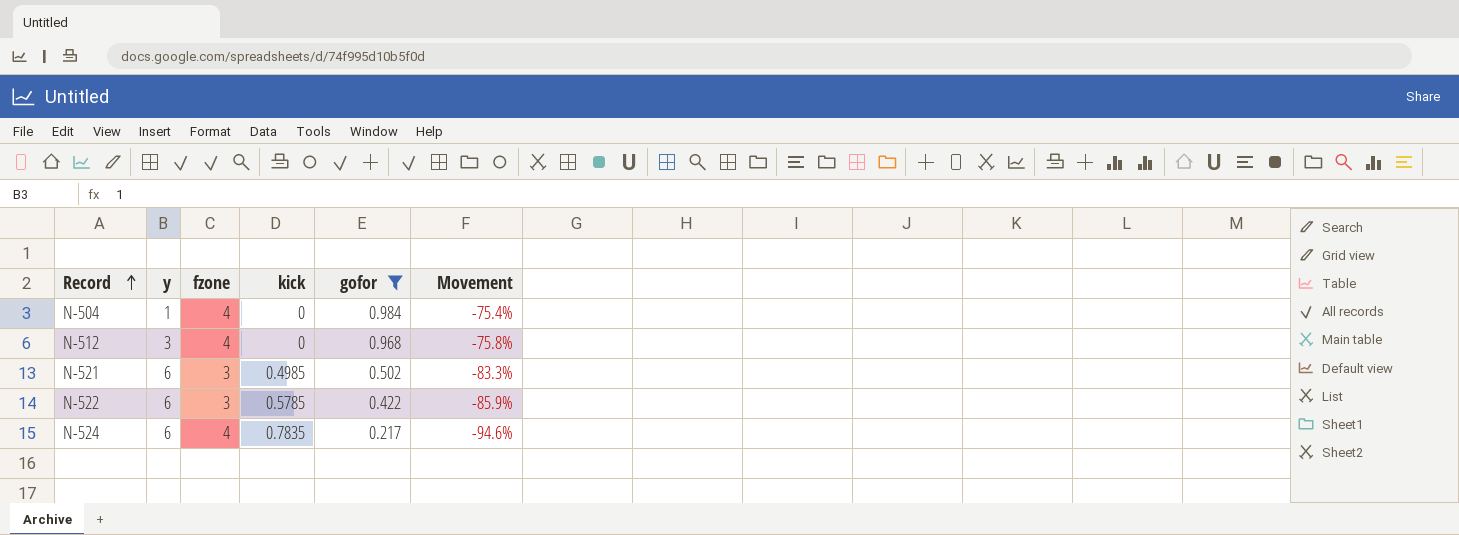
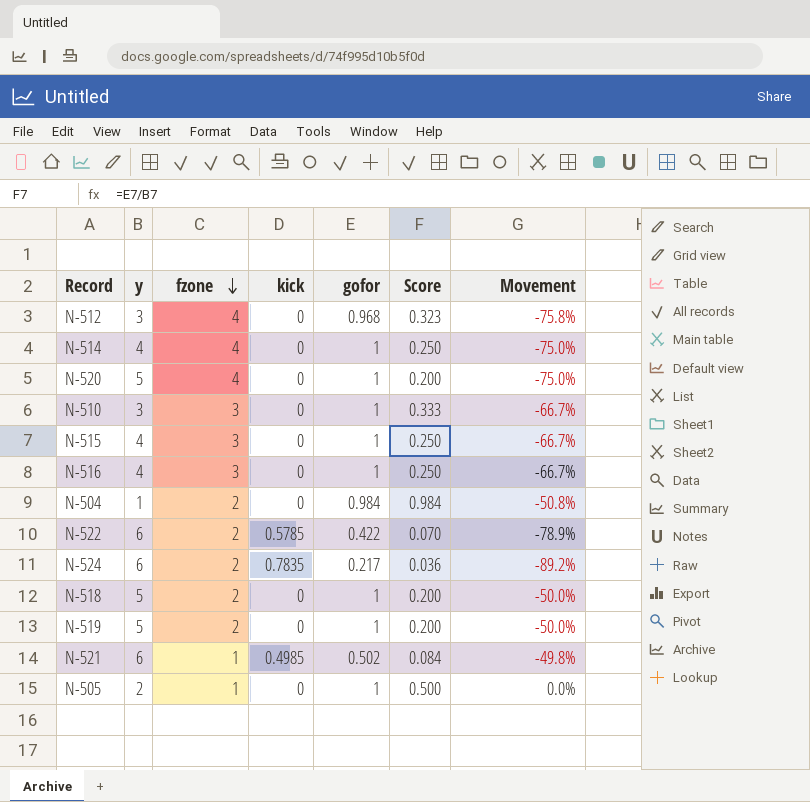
filter: gofor != 1 -> none
row order: Record ascending -> fzone descending
column Score | formula: none -> [gofor] / [y]
N-504 | fzone: 4 -> 2
N-504 | Movement: -75.4% -> -50.8%
N-522 | fzone: 3 -> 2
N-522 | Movement: -85.9% -> -78.9%
N-524 | fzone: 4 -> 2
N-524 | Movement: -94.6% -> -89.2%
N-521 | fzone: 3 -> 1
N-521 | Movement: -83.3% -> -49.8%

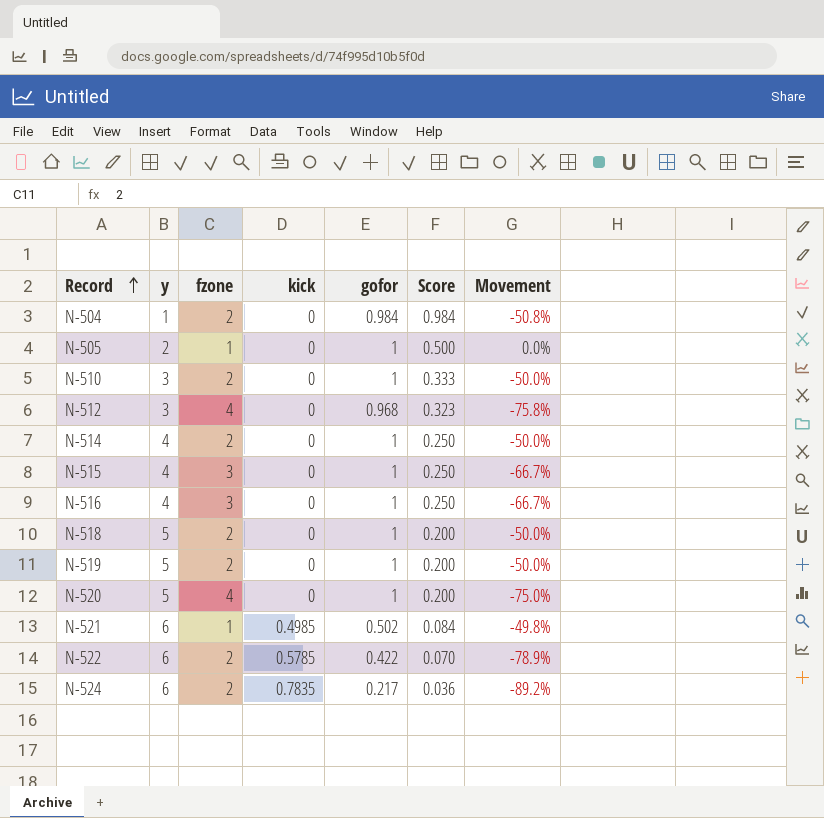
row order: fzone descending -> Record ascending
N-510 | fzone: 3 -> 2
N-510 | Movement: -66.7% -> -50.0%
N-514 | fzone: 4 -> 2
N-514 | Movement: -75.0% -> -50.0%

